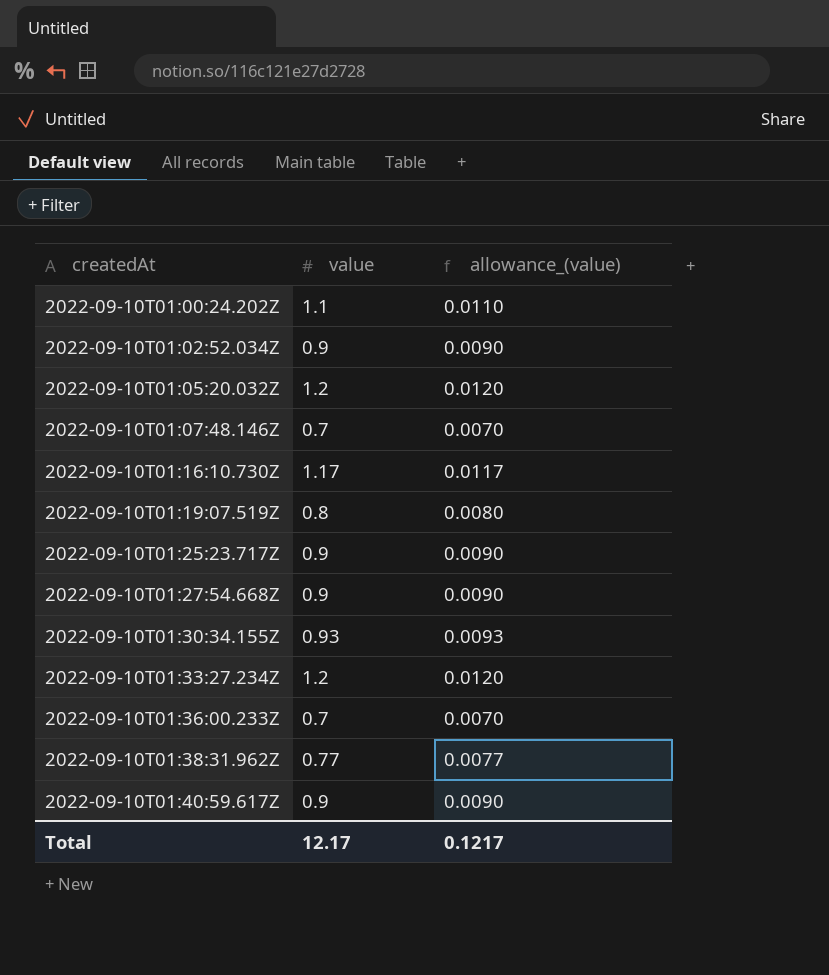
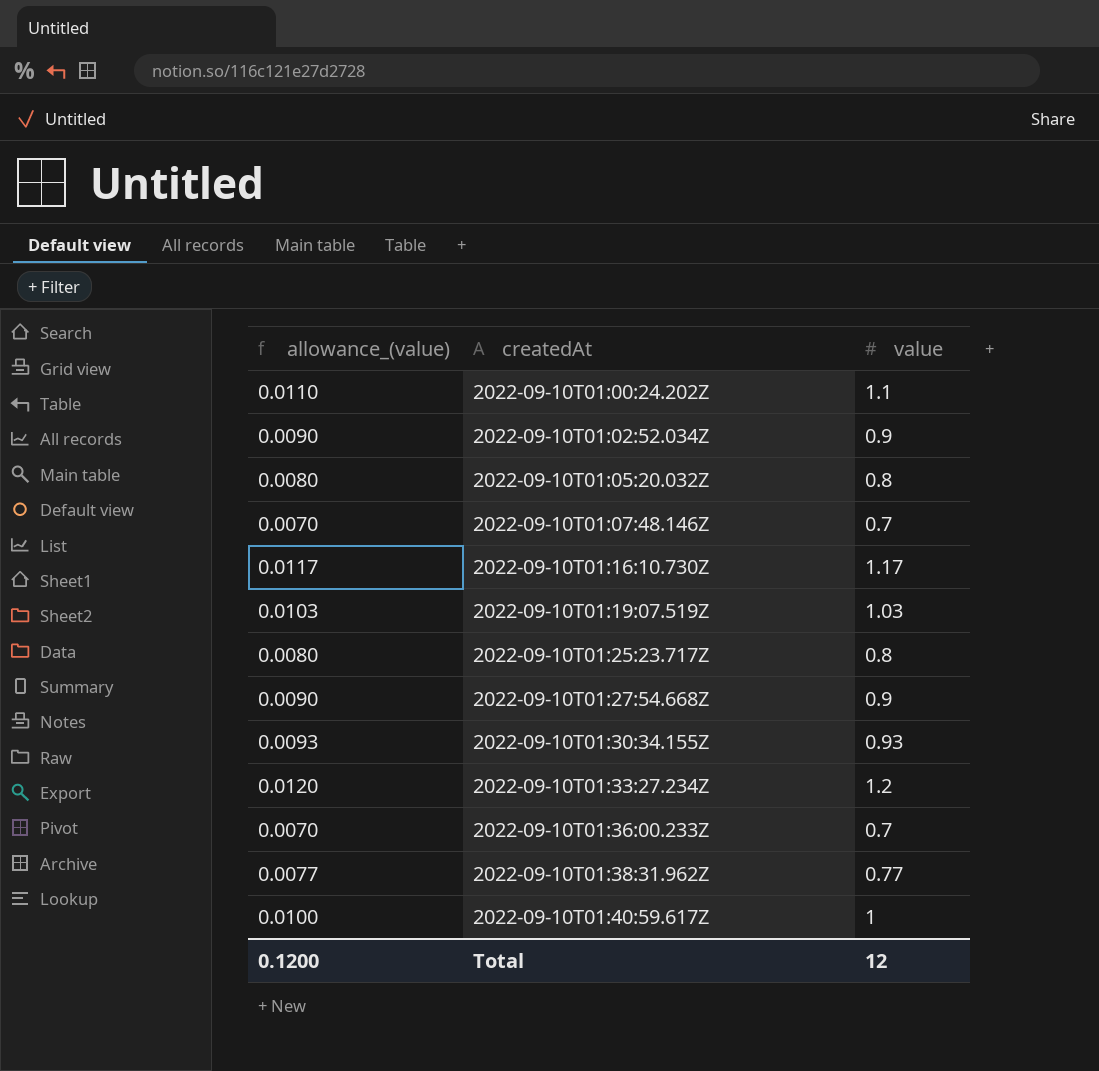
column allowance_(value) | position: 3 -> 1
2022-09-10T01:05:20.032Z | allowance_(value): 0.0120 -> 0.0080
2022-09-10T01:05:20.032Z | value: 1.2 -> 0.8
2022-09-10T01:19:07.519Z | allowance_(value): 0.0080 -> 0.0103
2022-09-10T01:19:07.519Z | value: 0.8 -> 1.03
2022-09-10T01:25:23.717Z | allowance_(value): 0.0090 -> 0.0080
2022-09-10T01:25:23.717Z | value: 0.9 -> 0.8
2022-09-10T01:40:59.617Z | allowance_(value): 0.0090 -> 0.0100
2022-09-10T01:40:59.617Z | value: 0.9 -> 1
Total | allowance_(value): 0.1217 -> 0.1200
Total | value: 12.17 -> 12

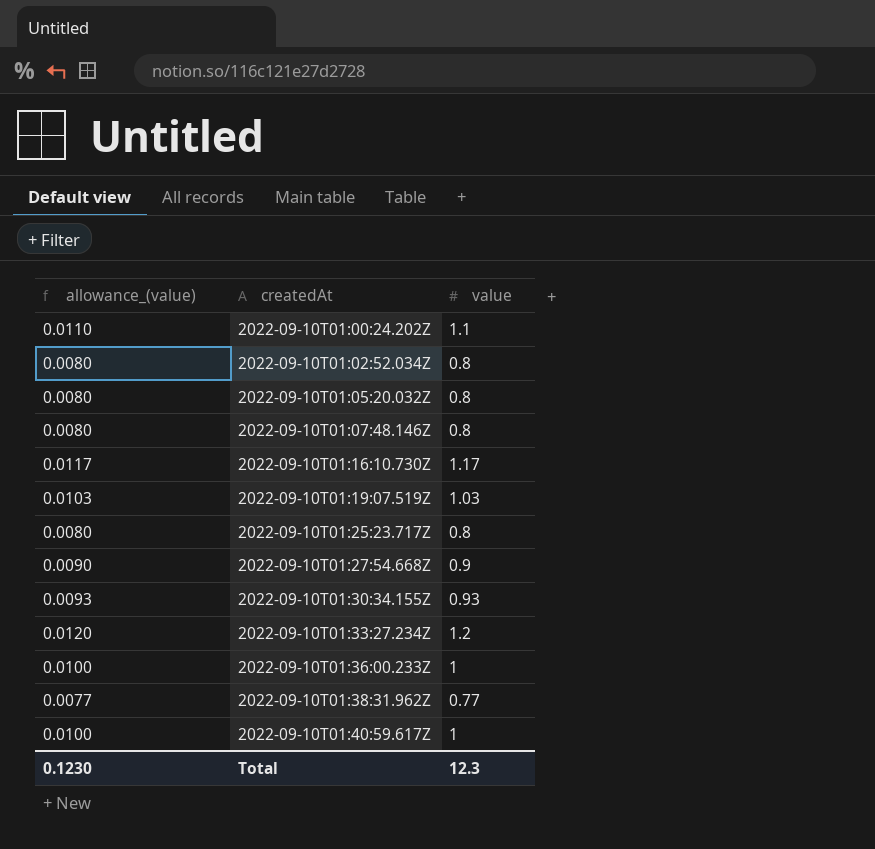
2022-09-10T01:02:52.034Z | allowance_(value): 0.0090 -> 0.0080
2022-09-10T01:02:52.034Z | value: 0.9 -> 0.8
2022-09-10T01:07:48.146Z | allowance_(value): 0.0070 -> 0.0080
2022-09-10T01:07:48.146Z | value: 0.7 -> 0.8
2022-09-10T01:36:00.233Z | allowance_(value): 0.0070 -> 0.0100
2022-09-10T01:36:00.233Z | value: 0.7 -> 1
Total | allowance_(value): 0.1200 -> 0.1230
Total | value: 12 -> 12.3

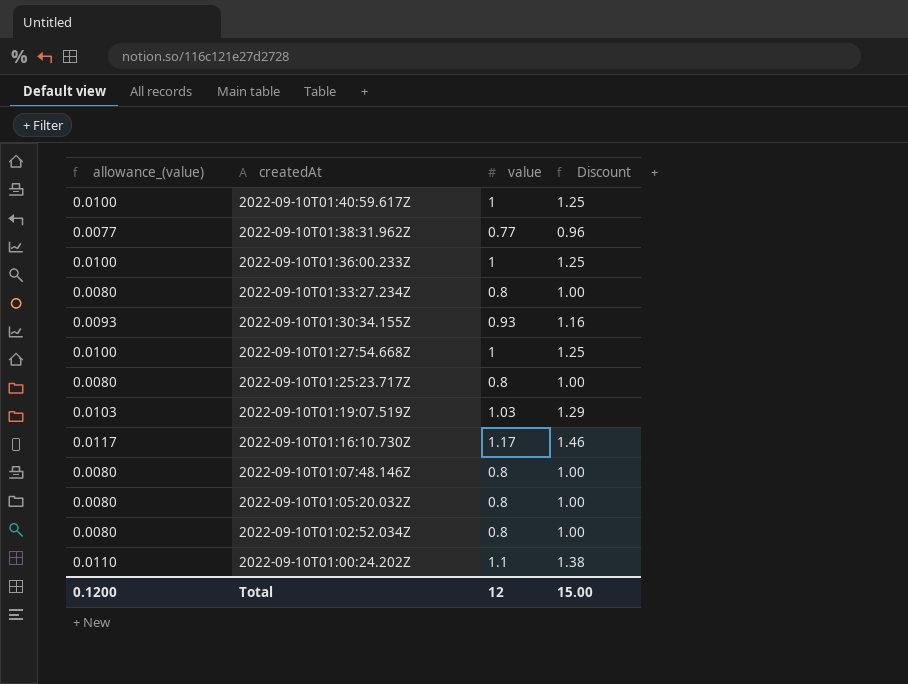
row order: createdAt ascending -> createdAt descending
column Discount | formula: none -> [value] * 1.25
2022-09-10T01:33:27.234Z | allowance_(value): 0.0120 -> 0.0080
2022-09-10T01:33:27.234Z | value: 1.2 -> 0.8
2022-09-10T01:27:54.668Z | allowance_(value): 0.0090 -> 0.0100
2022-09-10T01:27:54.668Z | value: 0.9 -> 1
Total | allowance_(value): 0.1230 -> 0.1200
Total | value: 12.3 -> 12

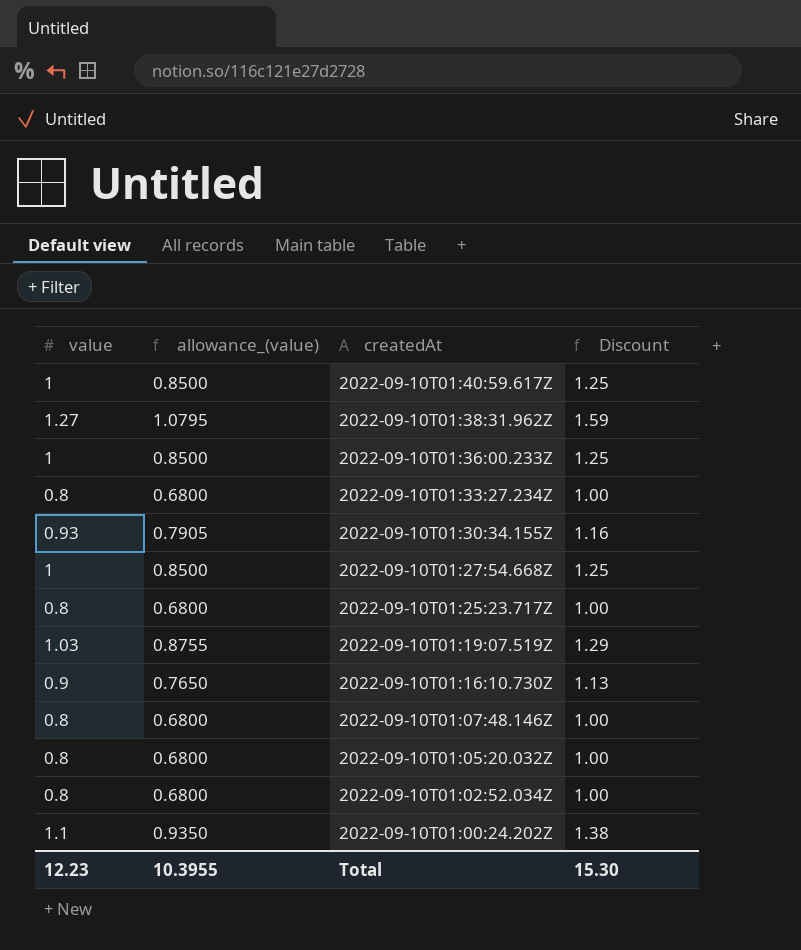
column value | position: 3 -> 1
column allowance_(value) | formula: [value] * 0.01 -> [value] * 0.85
2022-09-10T01:38:31.962Z | value: 0.77 -> 1.27
2022-09-10T01:38:31.962Z | Discount: 0.96 -> 1.59
2022-09-10T01:16:10.730Z | value: 1.17 -> 0.9
2022-09-10T01:16:10.730Z | Discount: 1.46 -> 1.13
Total | value: 12 -> 12.23
Total | allowance_(value): 0.1200 -> 10.3955
Total | Discount: 15.00 -> 15.30

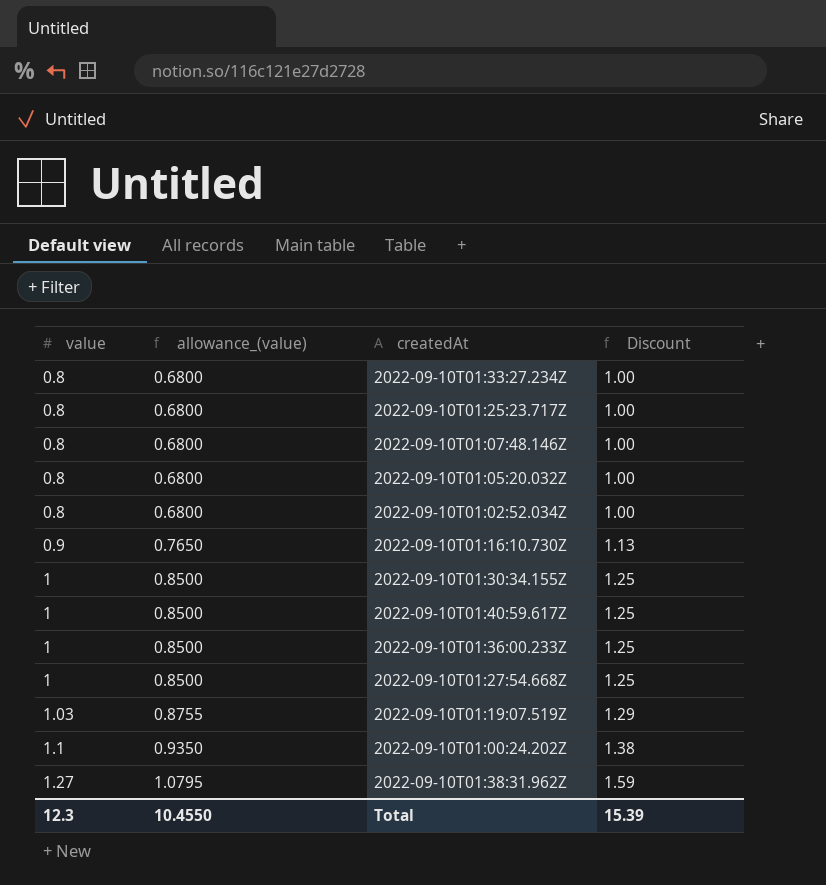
row order: createdAt descending -> value ascending
2022-09-10T01:30:34.155Z | value: 0.93 -> 1
2022-09-10T01:30:34.155Z | allowance_(value): 0.7905 -> 0.8500
2022-09-10T01:30:34.155Z | Discount: 1.16 -> 1.25
Total | value: 12.23 -> 12.3
Total | allowance_(value): 10.3955 -> 10.4550
Total | Discount: 15.30 -> 15.39

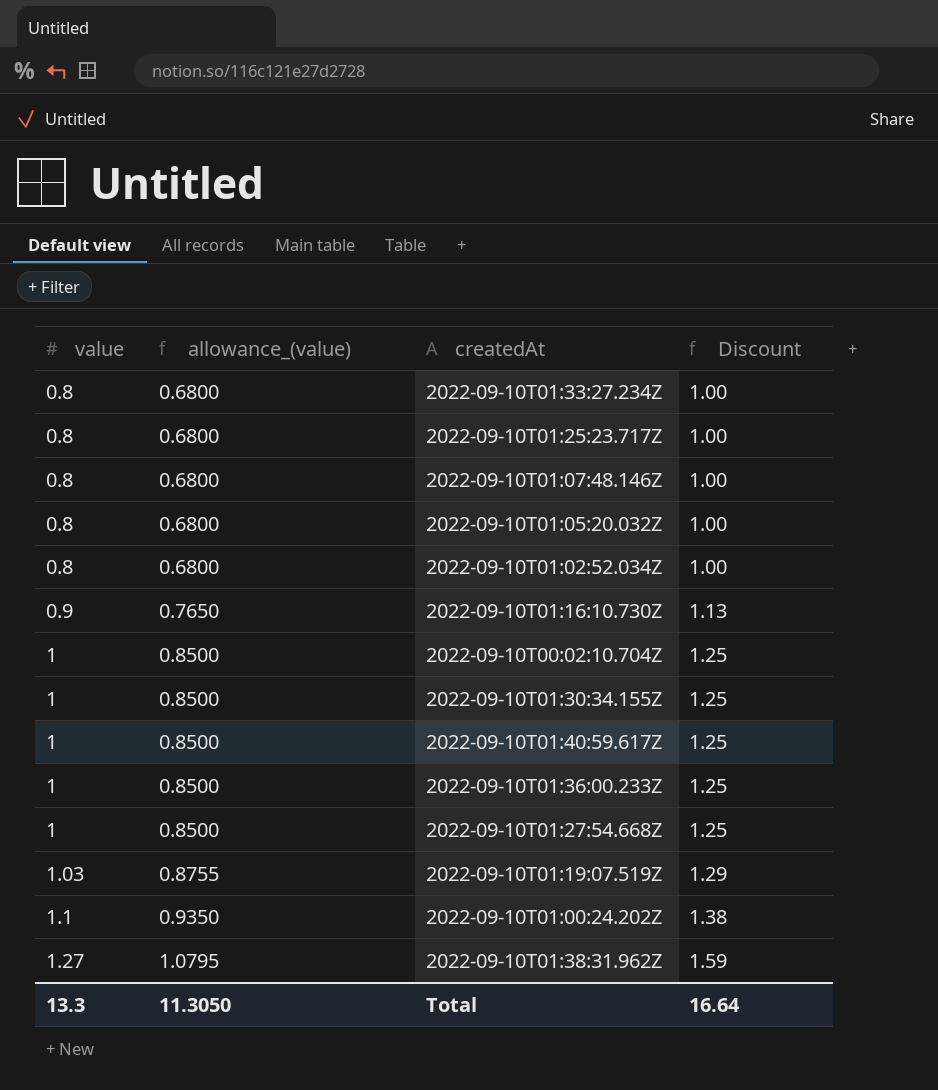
row 2022-09-10T00:02:10.704Z: none -> 1 | 0.8500 | 1.25
Total | value: 12.3 -> 13.3
Total | allowance_(value): 10.4550 -> 11.3050
Total | Discount: 15.39 -> 16.64

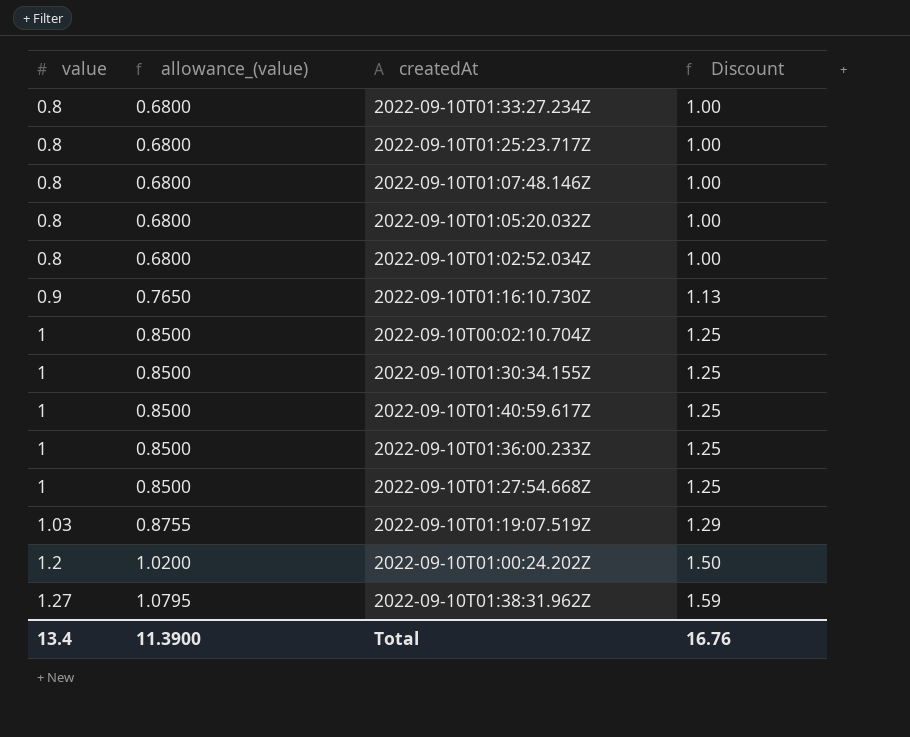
2022-09-10T01:00:24.202Z | value: 1.1 -> 1.2
2022-09-10T01:00:24.202Z | allowance_(value): 0.9350 -> 1.0200
2022-09-10T01:00:24.202Z | Discount: 1.38 -> 1.50
Total | value: 13.3 -> 13.4
Total | allowance_(value): 11.3050 -> 11.3900
Total | Discount: 16.64 -> 16.76

